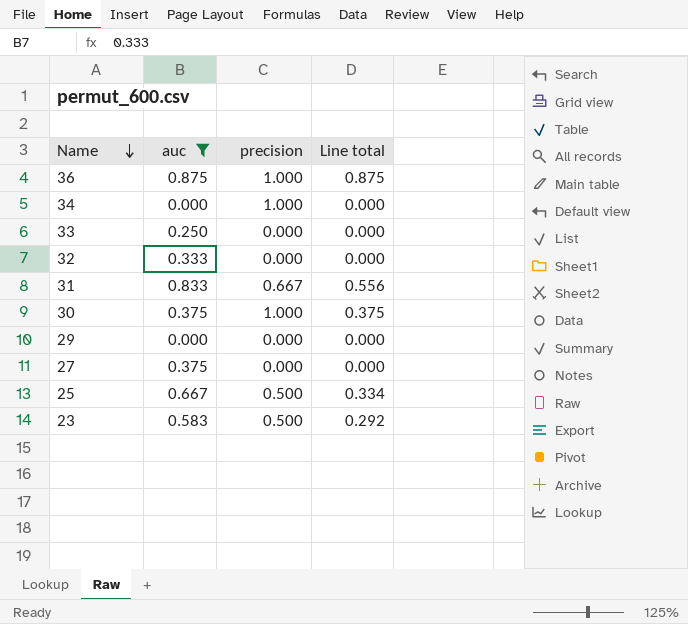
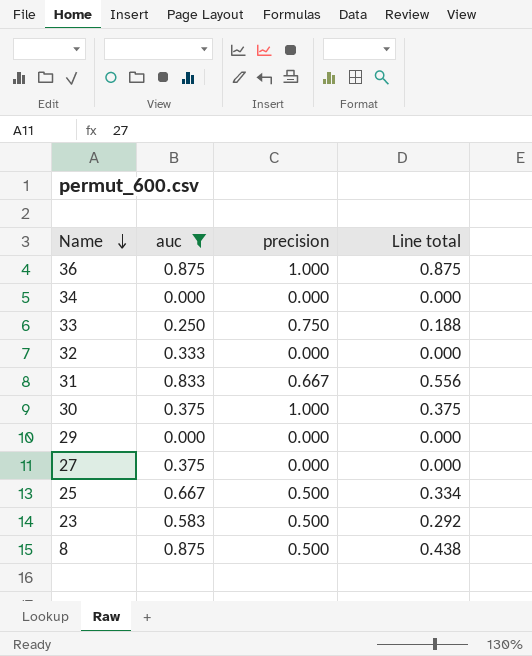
34 | precision: 1.000 -> 0.000
33 | precision: 0.000 -> 0.750
33 | Line total: 0.000 -> 0.188
row 8: none -> 0.875 | 0.500 | 0.438

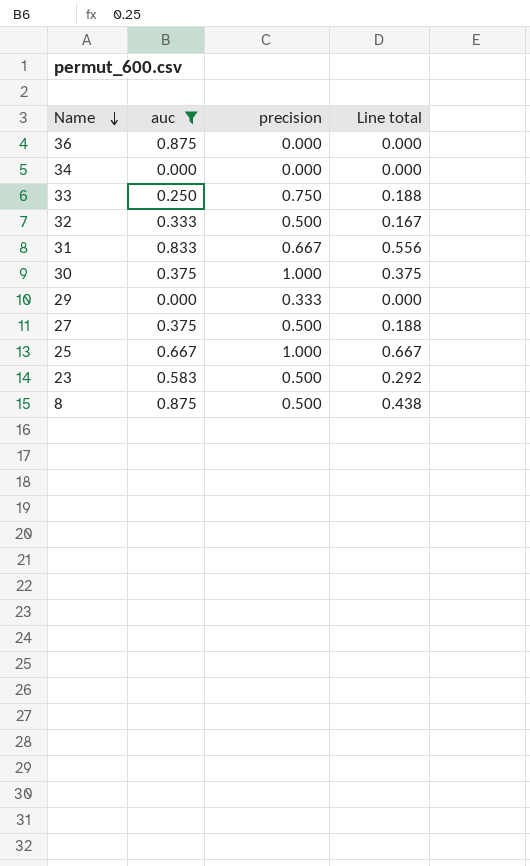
36 | precision: 1.000 -> 0.000
36 | Line total: 0.875 -> 0.000
32 | precision: 0.000 -> 0.500
32 | Line total: 0.000 -> 0.167
29 | precision: 0.000 -> 0.333
27 | precision: 0.000 -> 0.500
27 | Line total: 0.000 -> 0.188
25 | precision: 0.500 -> 1.000
25 | Line total: 0.334 -> 0.667

